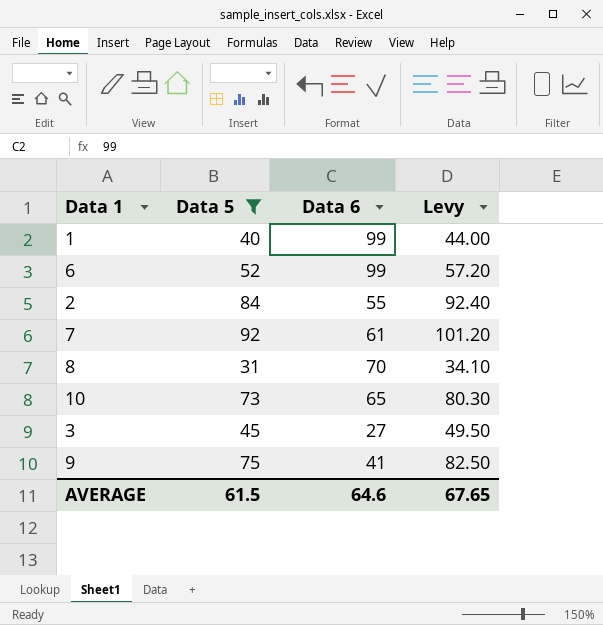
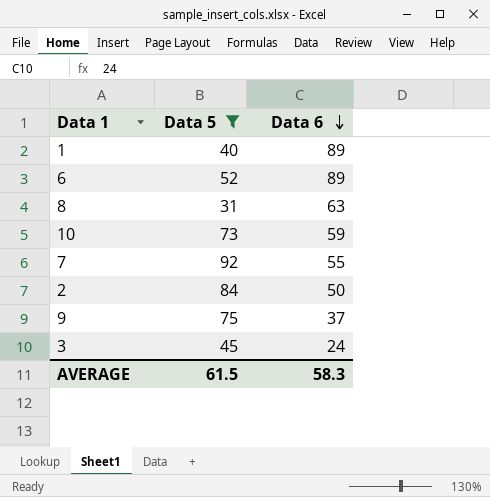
row order: none -> Data 6 descending
column Levy | formula: [Data 5] * 1.1 -> none
1 | Data 6: 99 -> 89
6 | Data 6: 99 -> 89
8 | Data 6: 70 -> 63
10 | Data 6: 65 -> 59
7 | Data 6: 61 -> 55
2 | Data 6: 55 -> 50
9 | Data 6: 41 -> 37
3 | Data 6: 27 -> 24
AVERAGE | Data 6: 64.6 -> 58.3

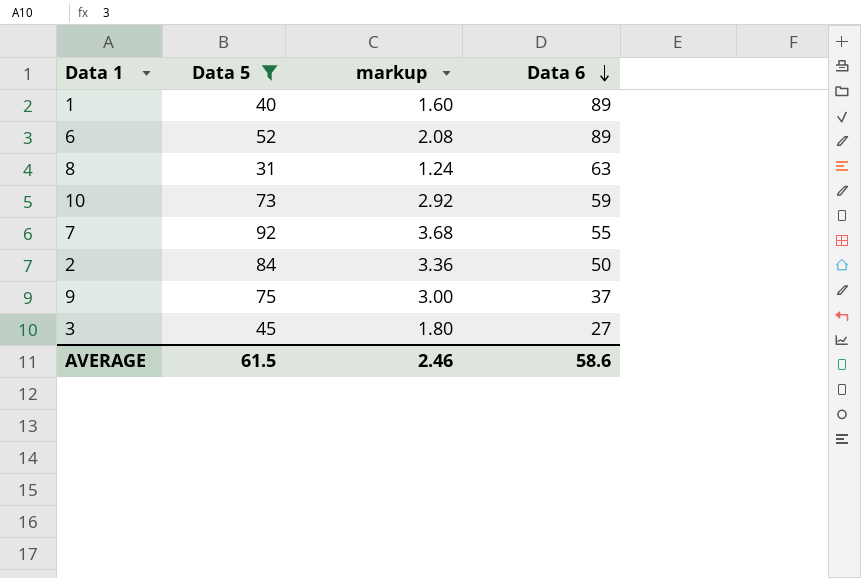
column markup | formula: none -> [Data 5] * 0.04
3 | Data 6: 24 -> 27
AVERAGE | Data 6: 58.3 -> 58.6

